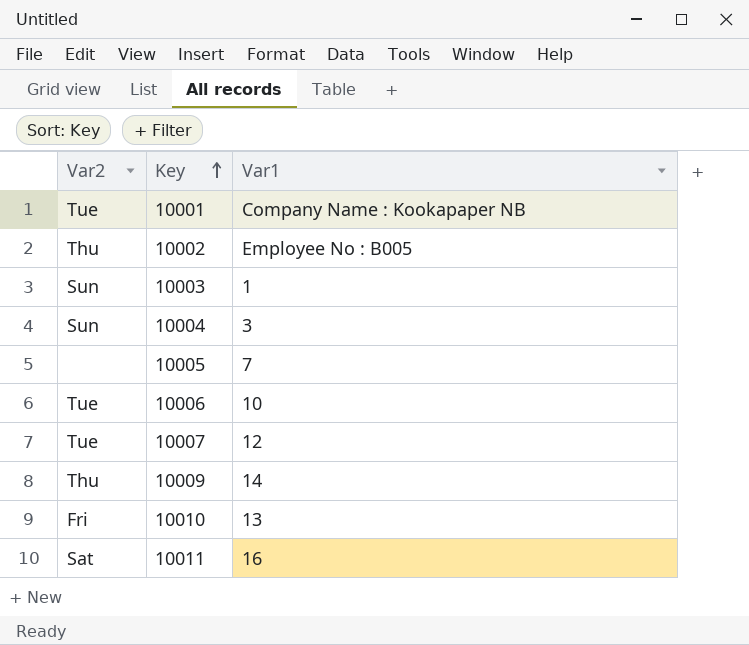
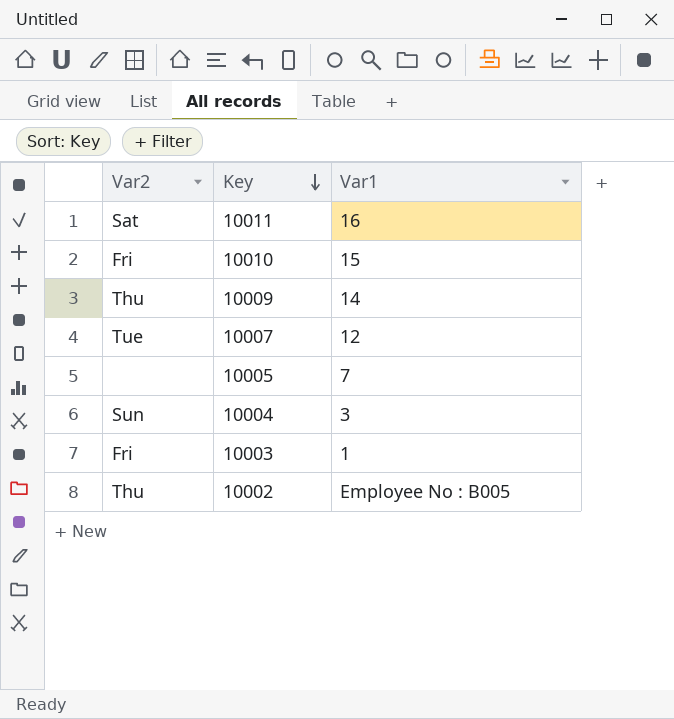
row order: Key ascending -> Key descending
row 10001: Tue | Company Name : Kookapaper NB -> none
row 10006: Tue | 10 -> none
10010 | Var1: 13 -> 15
10003 | Var2: Sun -> Fri

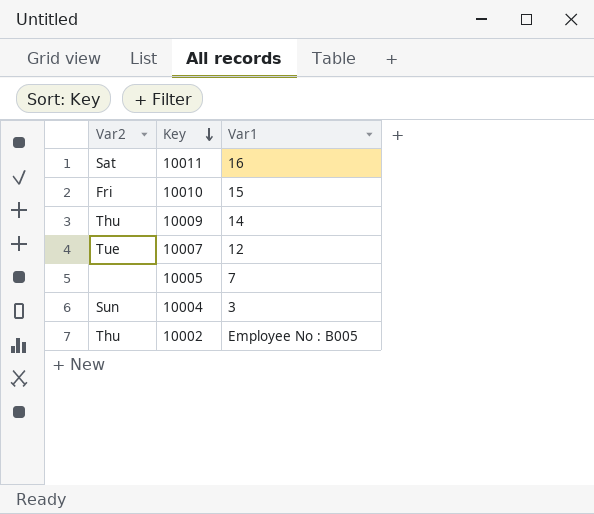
row 10003: Fri | 1 -> none

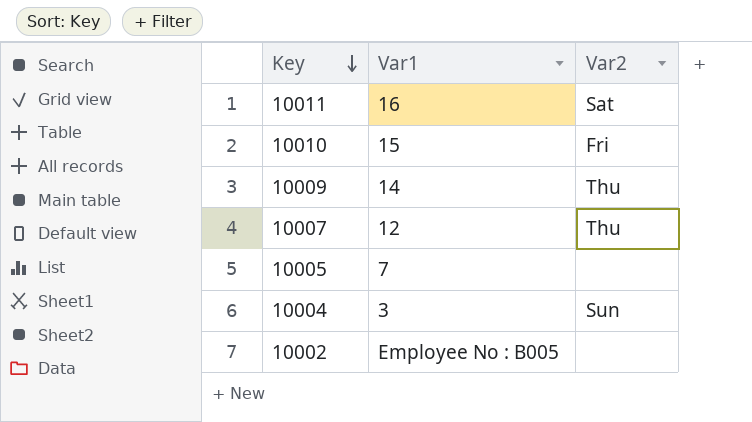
column Var2 | position: 1 -> 3
10007 | Var2: Tue -> Thu
10002 | Var2: Thu -> none

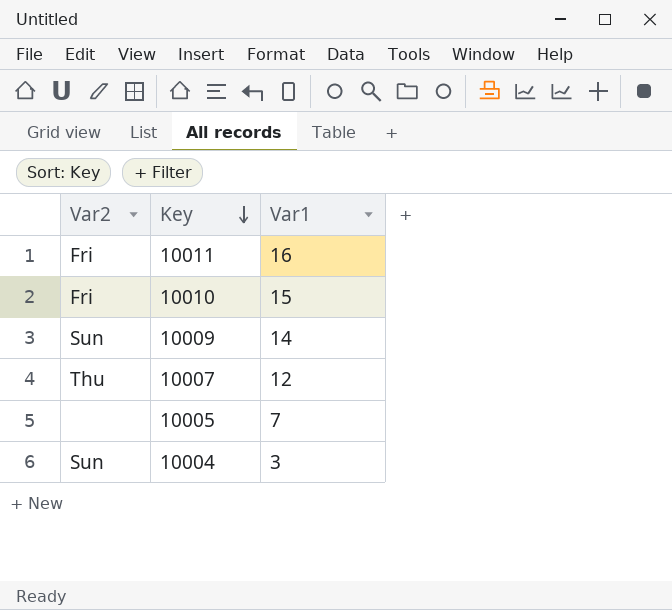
column Var2 | position: 3 -> 1
row 10002: Employee No : B005 | none -> none
10011 | Var2: Sat -> Fri
10009 | Var2: Thu -> Sun

